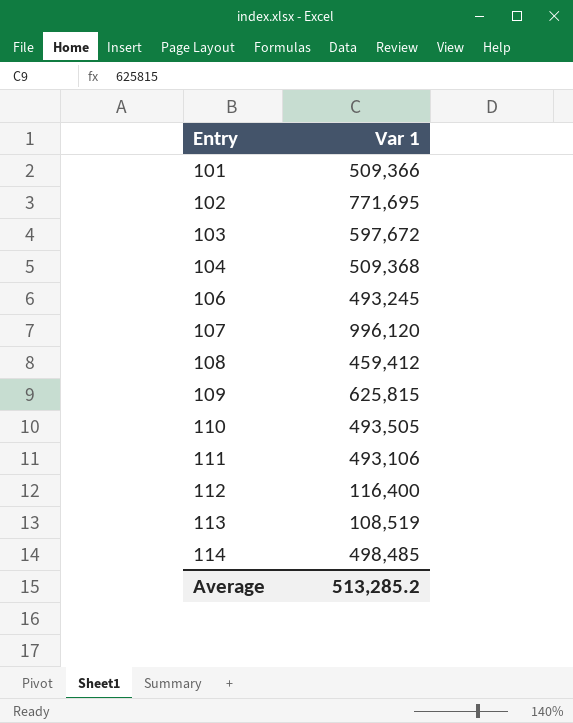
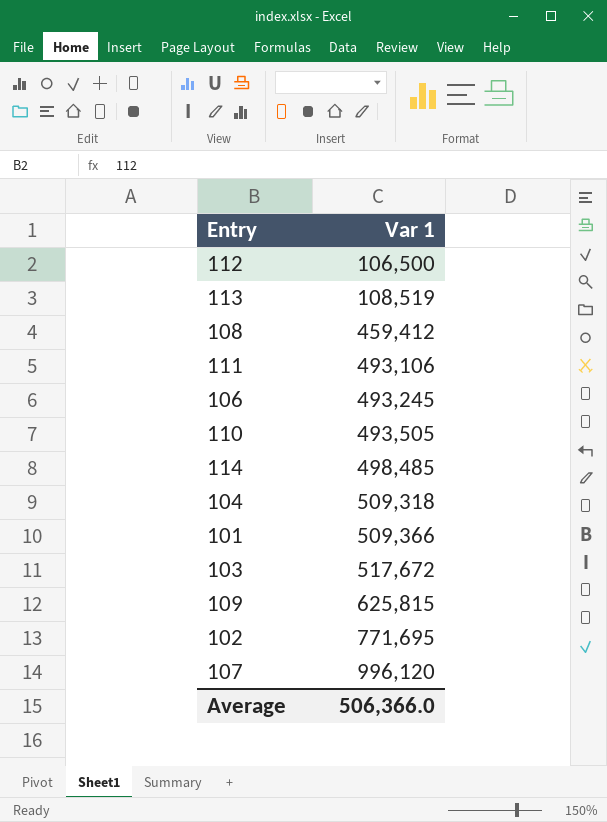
row order: Entry ascending -> Var 1 ascending
112 | Var 1: 116,400 -> 106,500
104 | Var 1: 509,368 -> 509,318
103 | Var 1: 597,672 -> 517,672
Average | Var 1: 513,285.2 -> 506,366.0

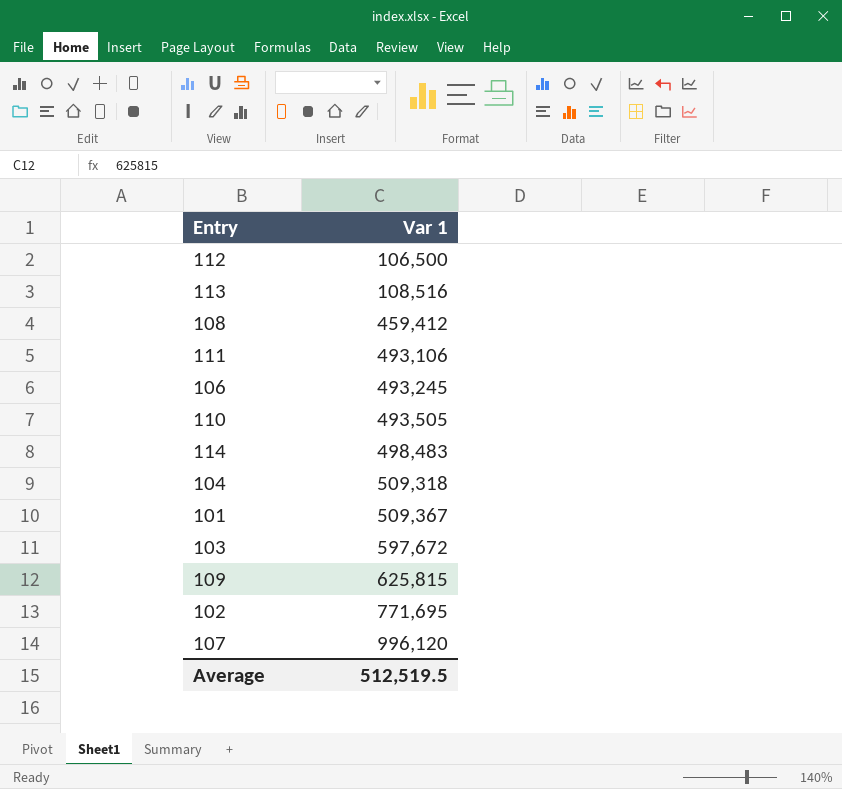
113 | Var 1: 108,519 -> 108,516
114 | Var 1: 498,485 -> 498,483
101 | Var 1: 509,366 -> 509,367
103 | Var 1: 517,672 -> 597,672
Average | Var 1: 506,366.0 -> 512,519.5

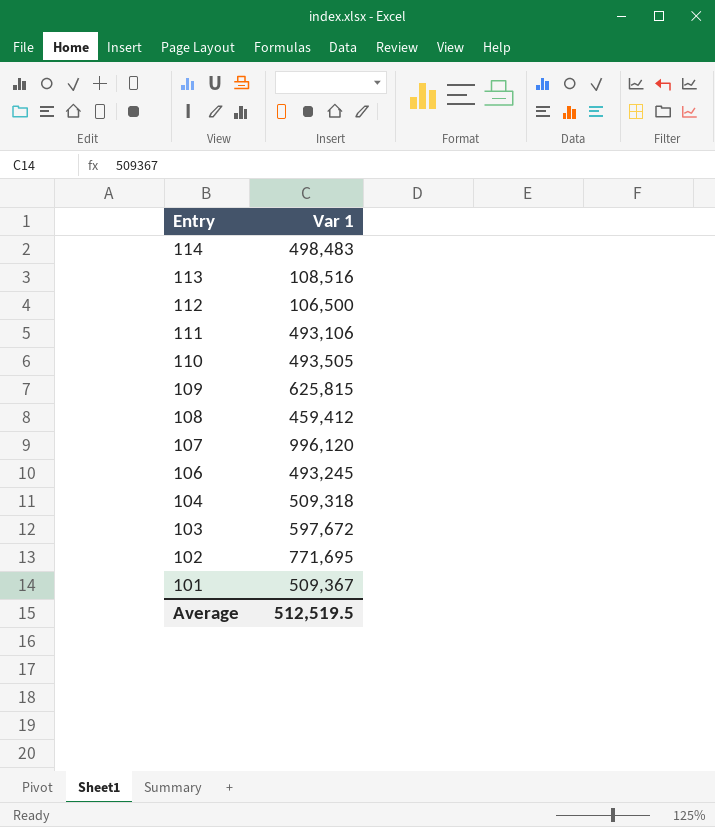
row order: Var 1 ascending -> Entry descending

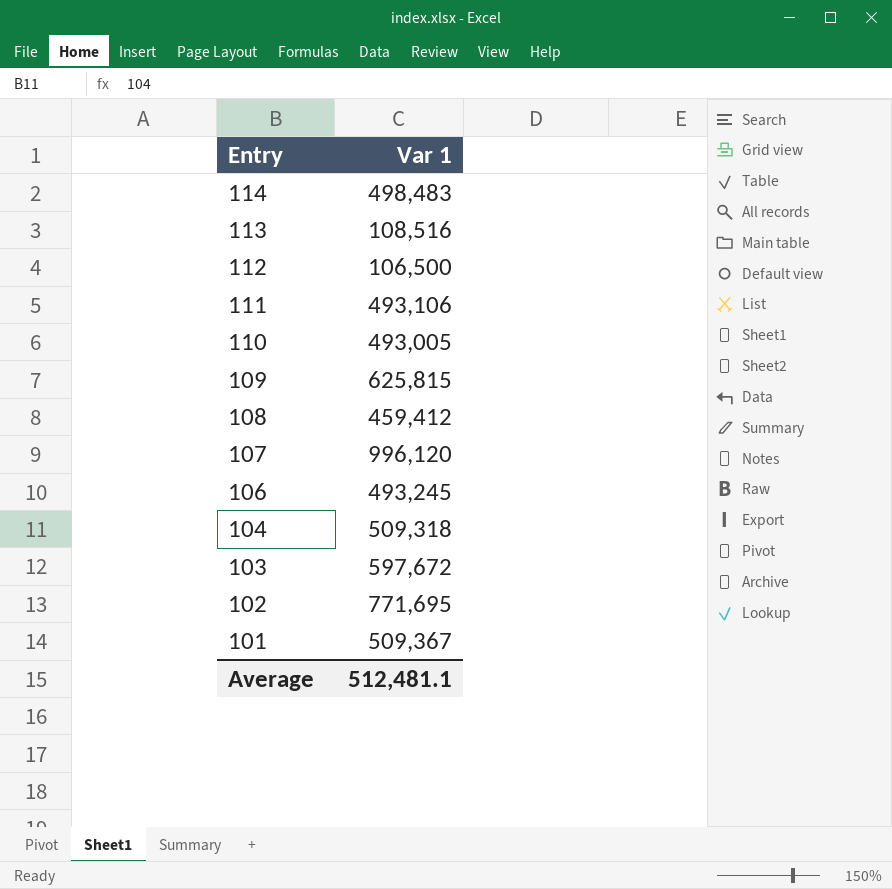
110 | Var 1: 493,505 -> 493,005
Average | Var 1: 512,519.5 -> 512,481.1

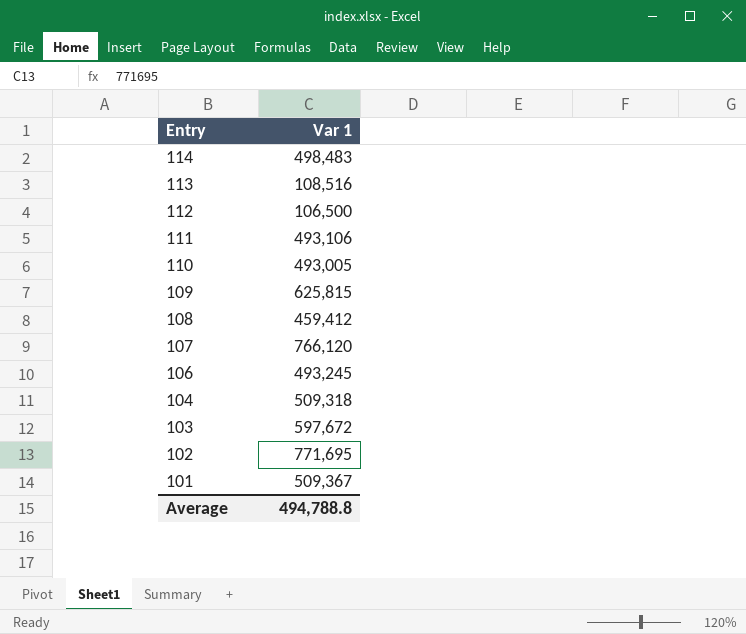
107 | Var 1: 996,120 -> 766,120
Average | Var 1: 512,481.1 -> 494,788.8

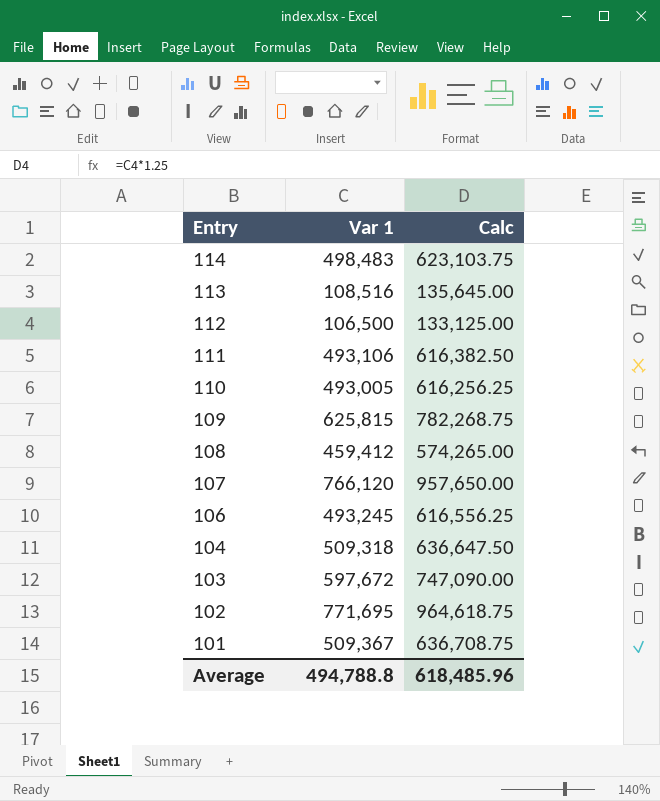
column Calc | formula: none -> [Var 1] * 1.25

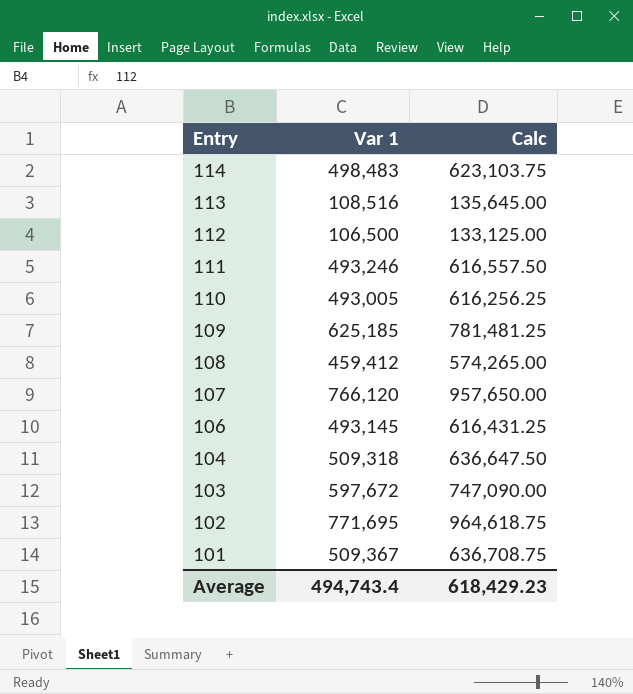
111 | Var 1: 493,106 -> 493,246
111 | Calc: 616,382.50 -> 616,557.50
109 | Var 1: 625,815 -> 625,185
109 | Calc: 782,268.75 -> 781,481.25
106 | Var 1: 493,245 -> 493,145
106 | Calc: 616,556.25 -> 616,431.25
Average | Var 1: 494,788.8 -> 494,743.4
Average | Calc: 618,485.96 -> 618,429.23

